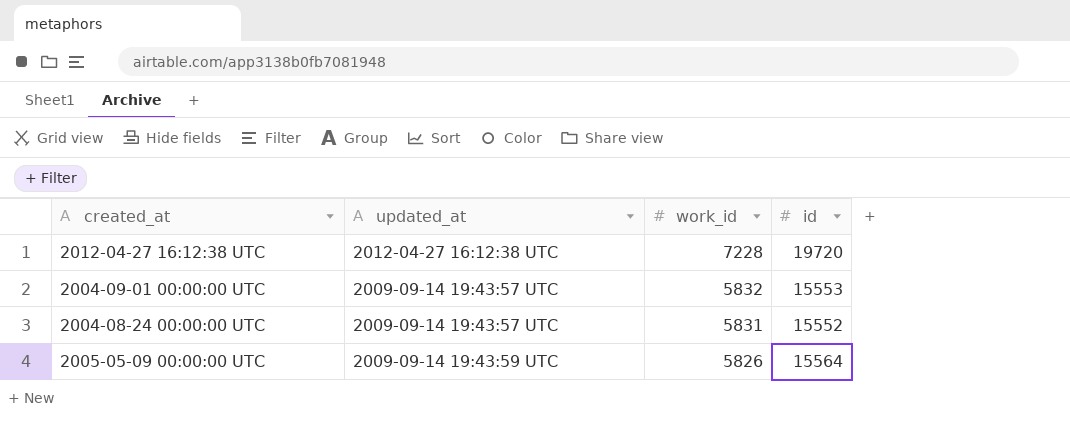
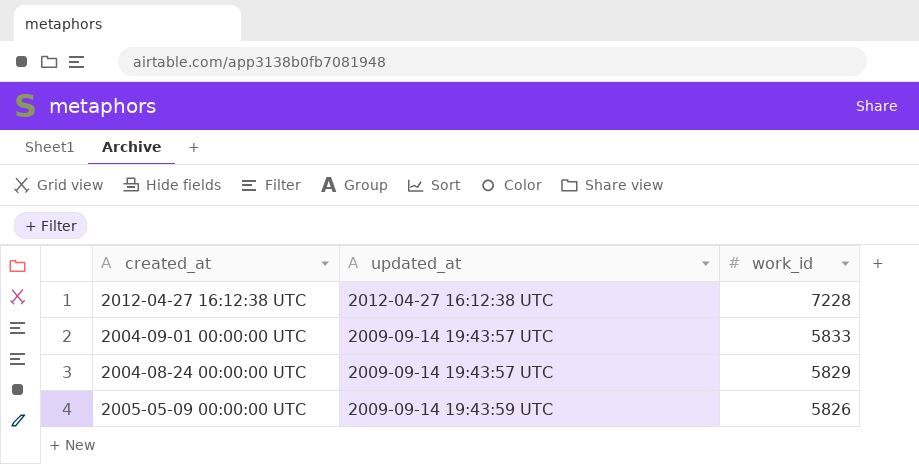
column id | position: 4 -> none
2004-09-01 00:00:00 UTC | work_id: 5832 -> 5833
2004-08-24 00:00:00 UTC | work_id: 5831 -> 5829

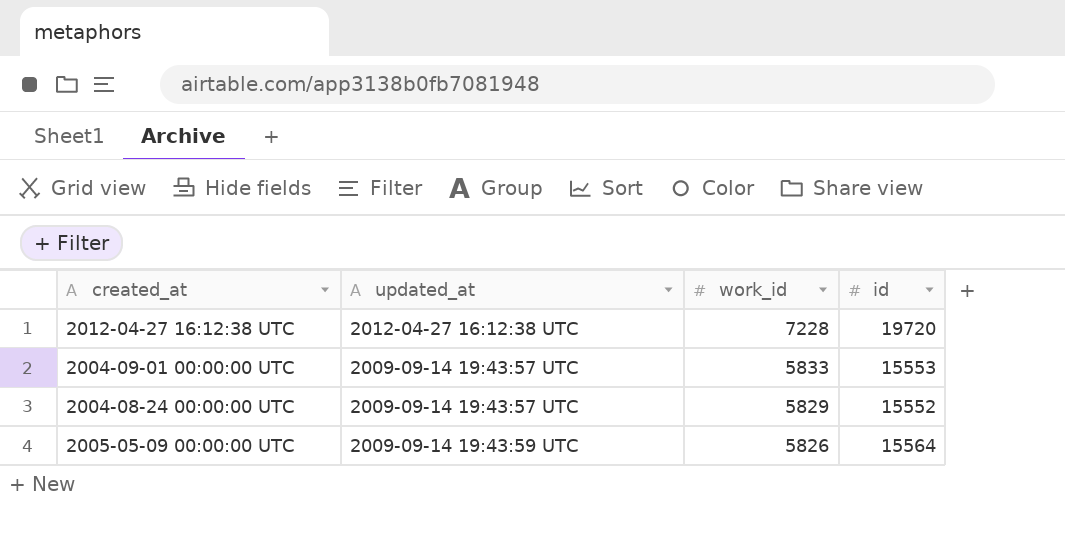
column id | position: none -> 4

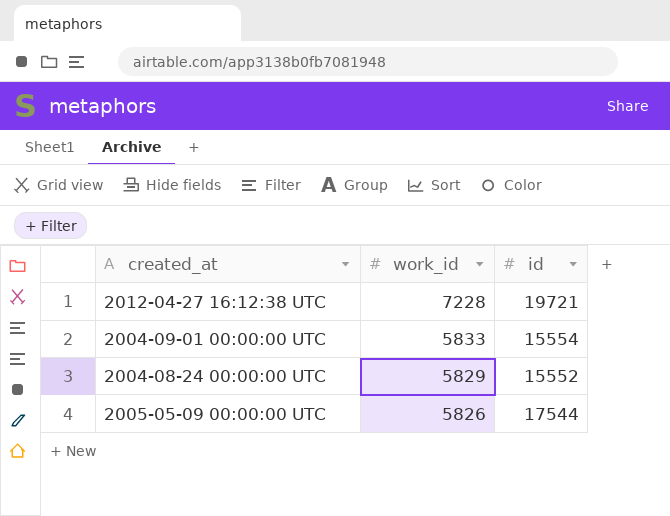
column updated_at | position: 2 -> none
2012-04-27 16:12:38 UTC | id: 19720 -> 19721
2004-09-01 00:00:00 UTC | id: 15553 -> 15554
2005-05-09 00:00:00 UTC | id: 15564 -> 17544

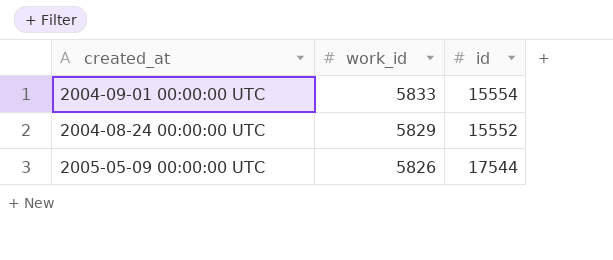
row 2012-04-27 16:12:38 UTC: 7228 | 19721 -> none

